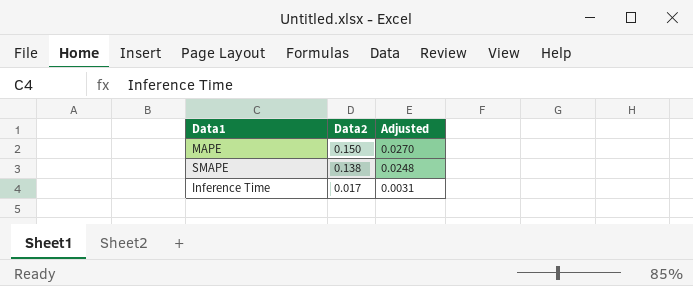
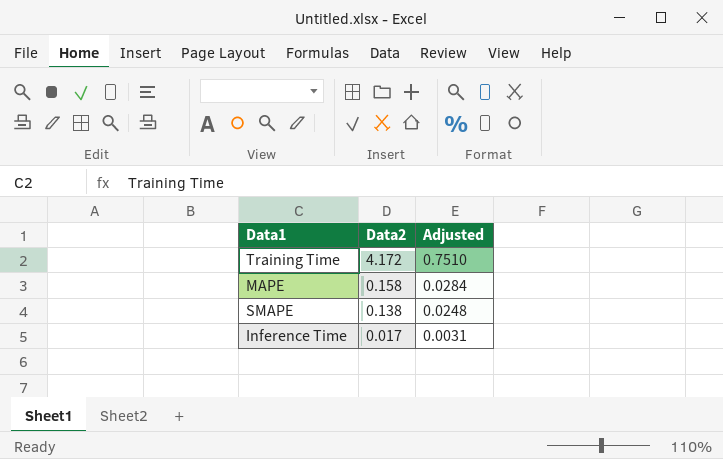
row Training Time: none -> 4.172 | 0.7510
MAPE | Data2: 0.150 -> 0.158
MAPE | Adjusted: 0.0270 -> 0.0284

